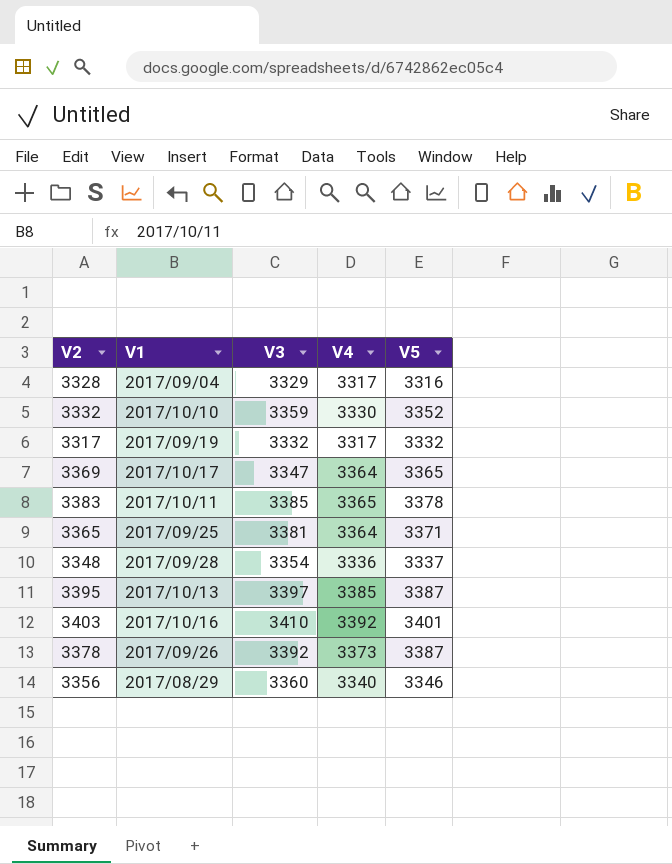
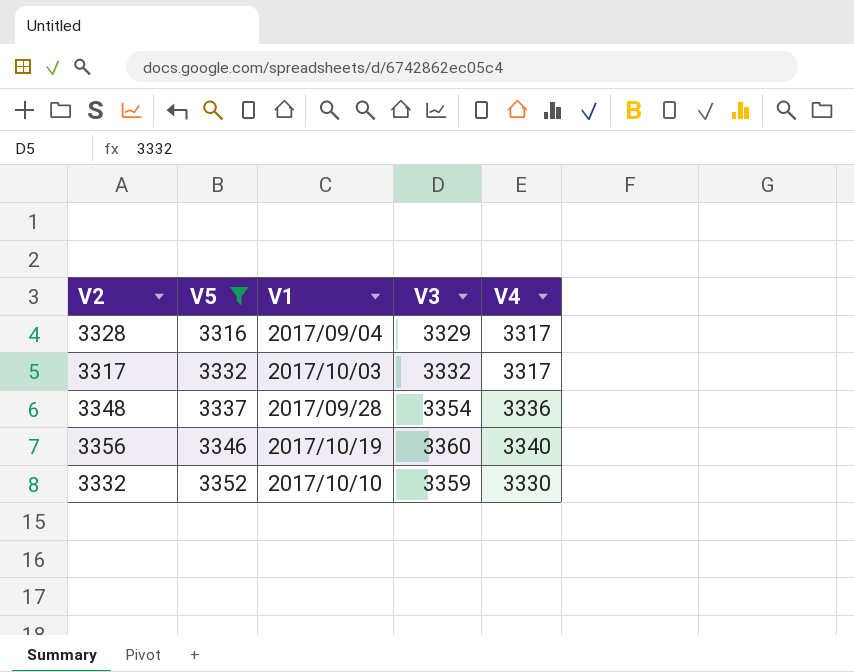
filter: none -> V5 <= 3352
row order: none -> V5 ascending
column V5 | position: 5 -> 2
3317 | V1: 2017/09/19 -> 2017/10/03
3356 | V1: 2017/08/29 -> 2017/10/19

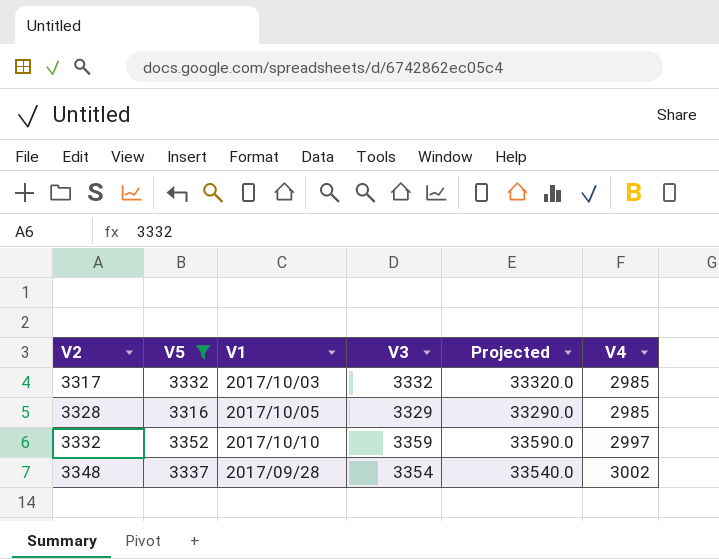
row order: V5 ascending -> V2 ascending
column Projected | formula: none -> [V3] * 10
row 3356: 3346 | 2017/10/19 | 3360 | 3340 -> none
3317 | V4: 3317 -> 2985
3328 | V1: 2017/09/04 -> 2017/10/05
3328 | V4: 3317 -> 2985
3332 | V4: 3330 -> 2997
3348 | V4: 3336 -> 3002

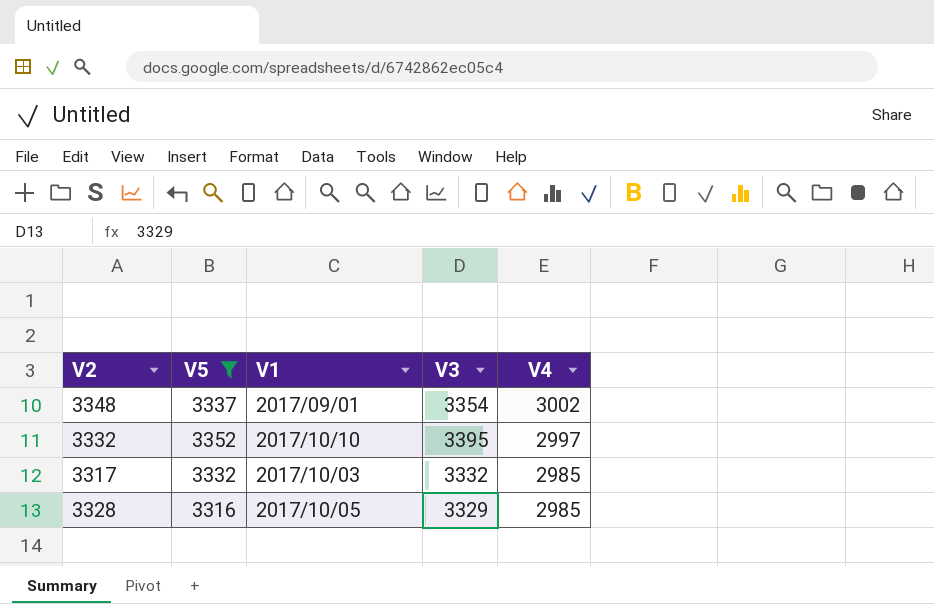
row order: V2 ascending -> V4 descending
column Projected | formula: [V3] * 10 -> none
3348 | V1: 2017/09/28 -> 2017/09/01
3332 | V3: 3359 -> 3395

